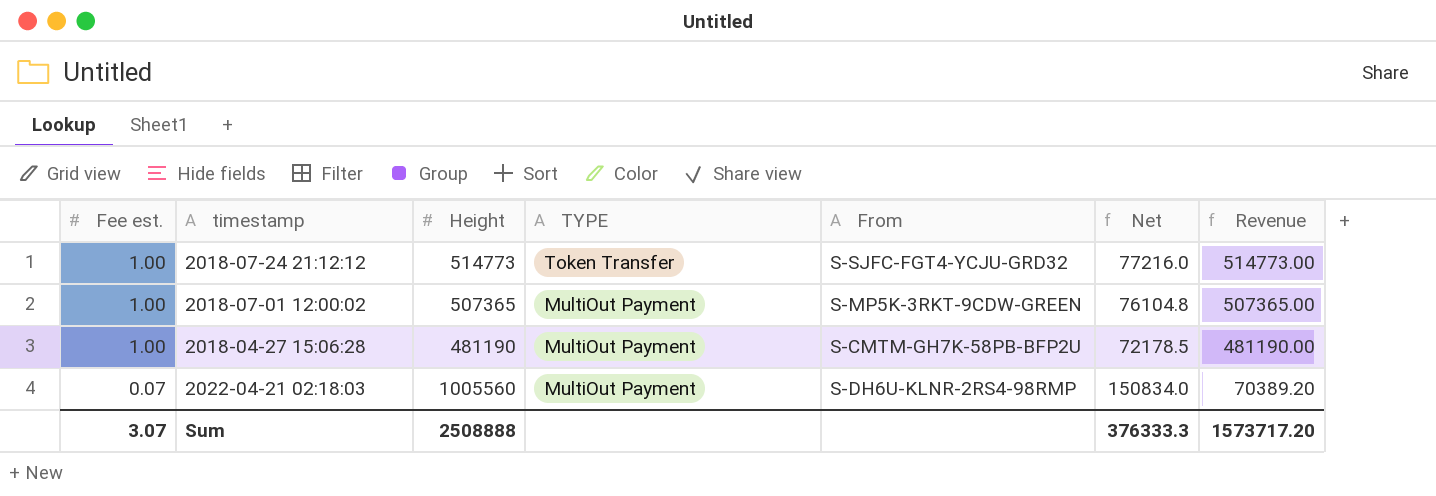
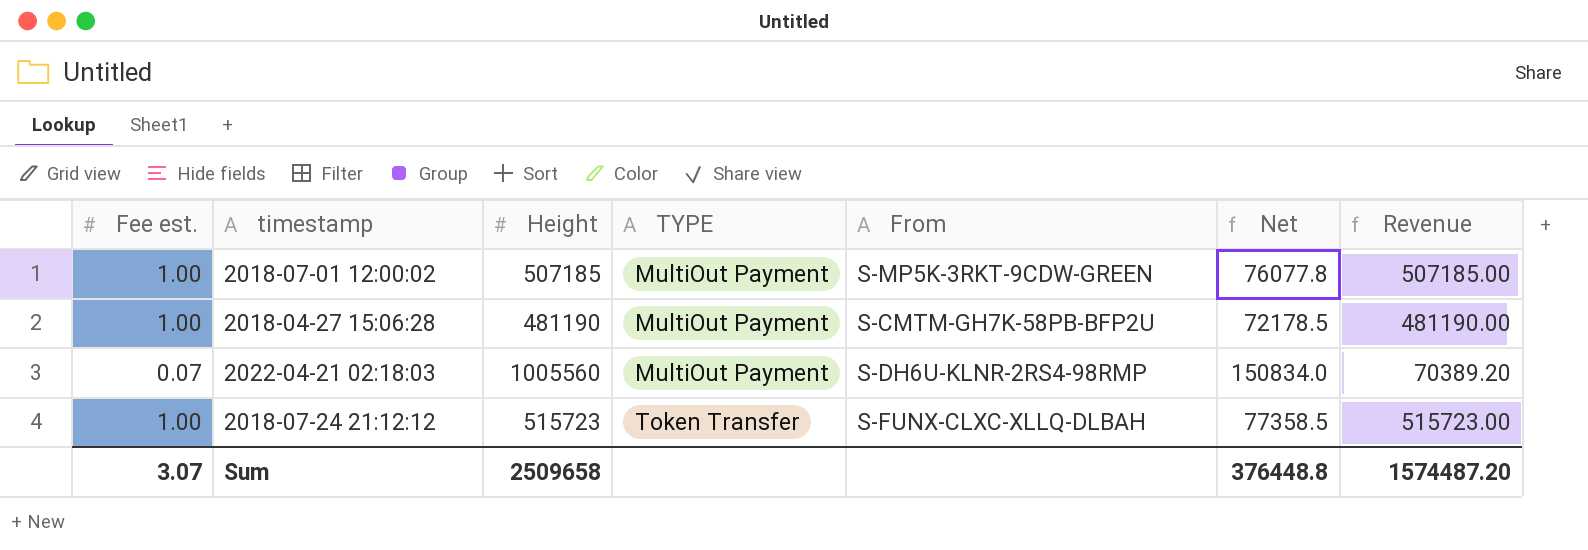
row order: Fee est. descending -> TYPE ascending
2018-07-01 12:00:02 | Height: 507365 -> 507185
2018-07-01 12:00:02 | Net: 76104.8 -> 76077.8
2018-07-01 12:00:02 | Revenue: 507365.00 -> 507185.00
2018-07-24 21:12:12 | Height: 514773 -> 515723
2018-07-24 21:12:12 | From: S-SJFC-FGT4-YCJU-GRD32 -> S-FUNX-CLXC-XLLQ-DLBAH
2018-07-24 21:12:12 | Net: 77216.0 -> 77358.5
2018-07-24 21:12:12 | Revenue: 514773.00 -> 515723.00
Sum | Height: 2508888 -> 2509658
Sum | Net: 376333.3 -> 376448.8
Sum | Revenue: 1573717.20 -> 1574487.20

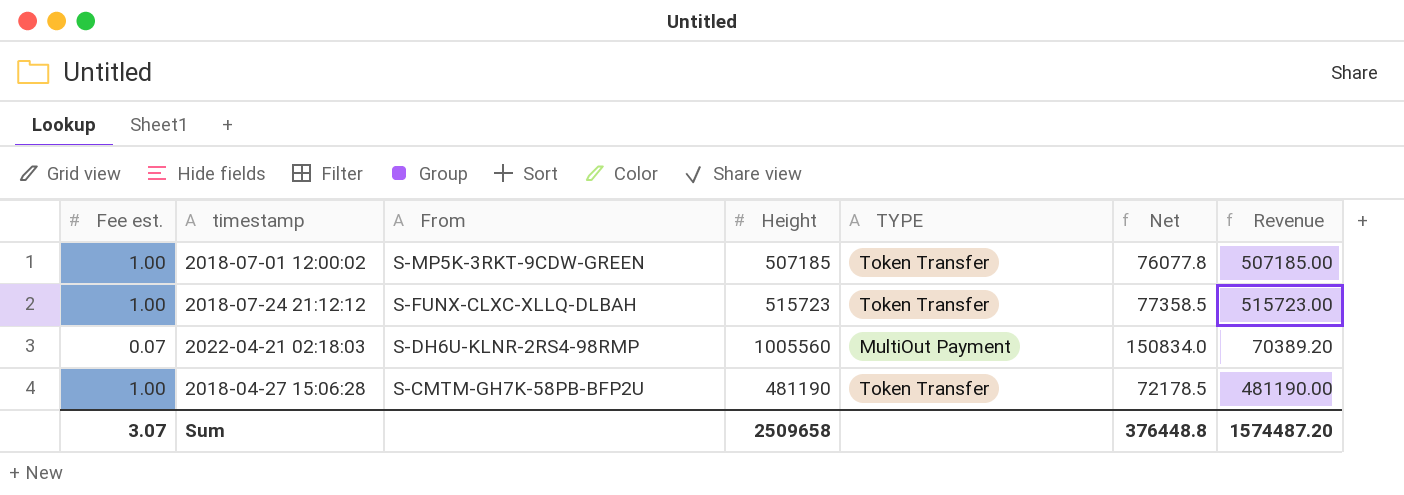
row order: TYPE ascending -> From descending
column From | position: 5 -> 3
2018-07-01 12:00:02 | TYPE: MultiOut Payment -> Token Transfer
2018-04-27 15:06:28 | TYPE: MultiOut Payment -> Token Transfer

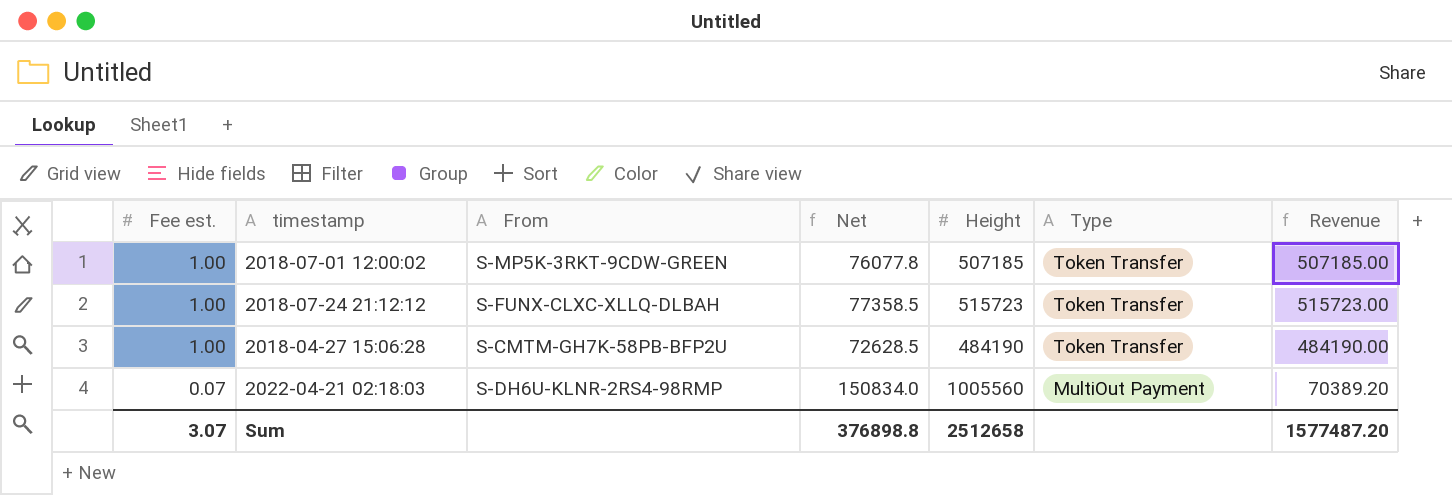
row order: From descending -> Fee est. descending
column Net | position: 6 -> 4
column name: TYPE -> Type
2018-04-27 15:06:28 | Net: 72178.5 -> 72628.5
2018-04-27 15:06:28 | Height: 481190 -> 484190
2018-04-27 15:06:28 | Revenue: 481190.00 -> 484190.00
Sum | Net: 376448.8 -> 376898.8
Sum | Height: 2509658 -> 2512658
Sum | Revenue: 1574487.20 -> 1577487.20

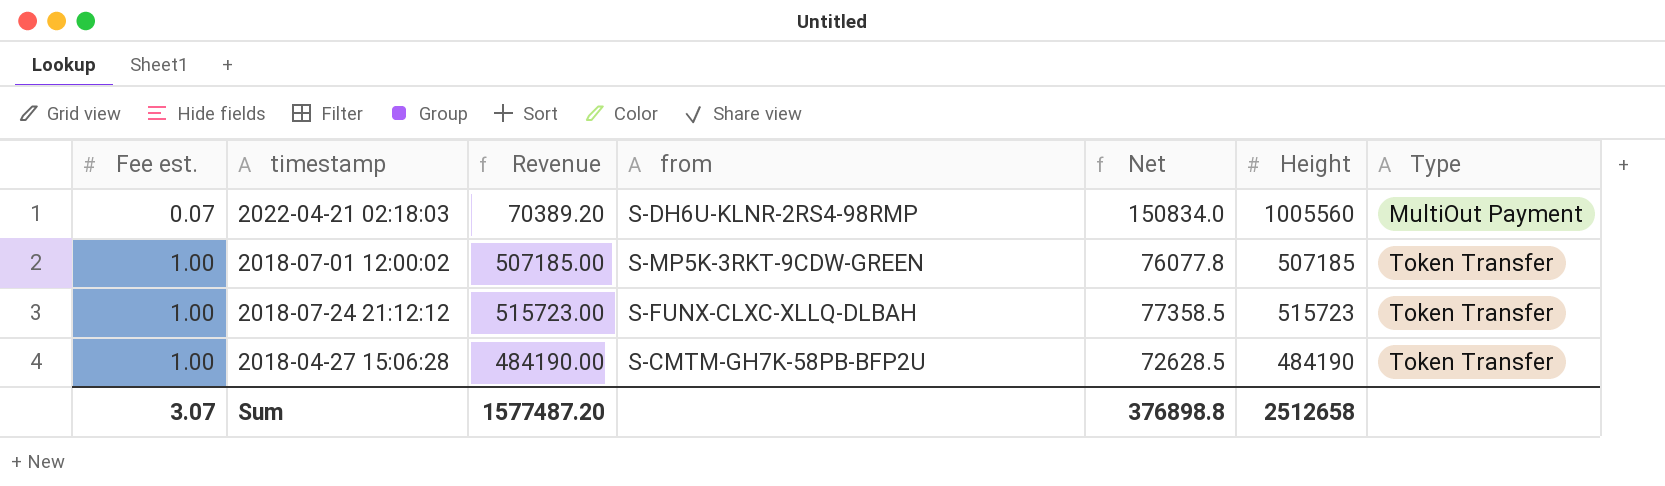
row order: Fee est. descending -> Fee est. ascending
column Revenue | position: 7 -> 3
column name: From -> from

